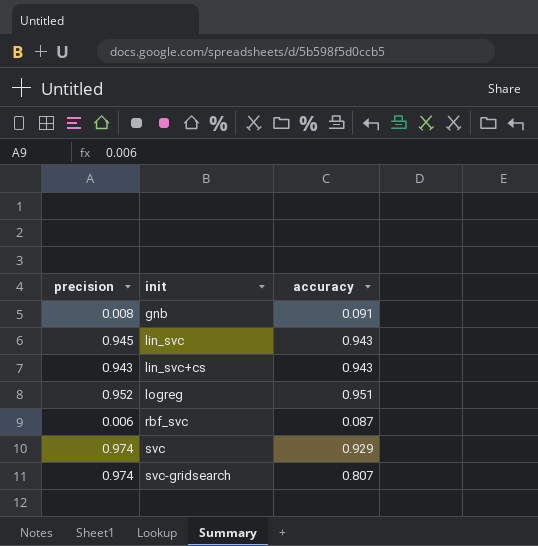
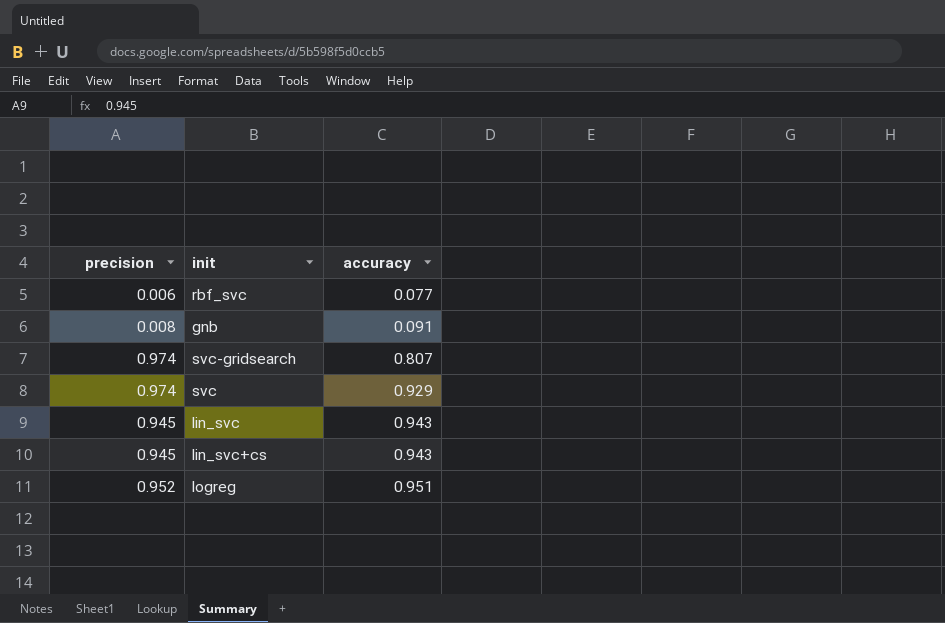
row order: init ascending -> accuracy ascending
rbf_svc | accuracy: 0.087 -> 0.077
lin_svc+cs | precision: 0.943 -> 0.945

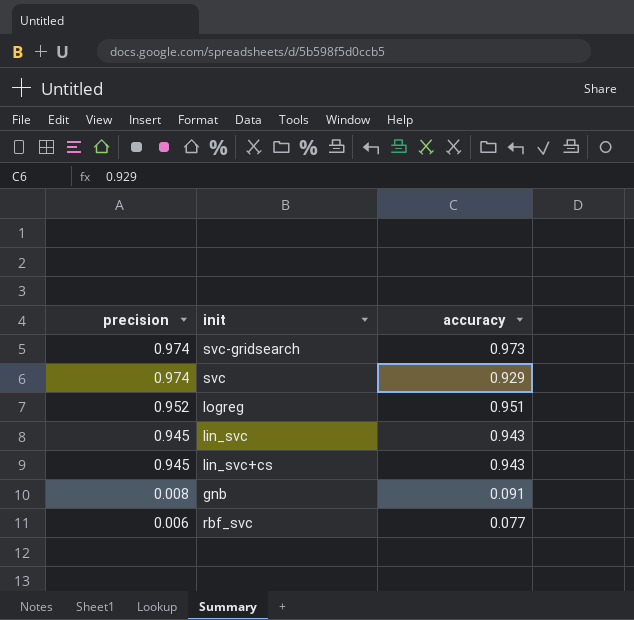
row order: accuracy ascending -> precision descending
svc-gridsearch | accuracy: 0.807 -> 0.973

